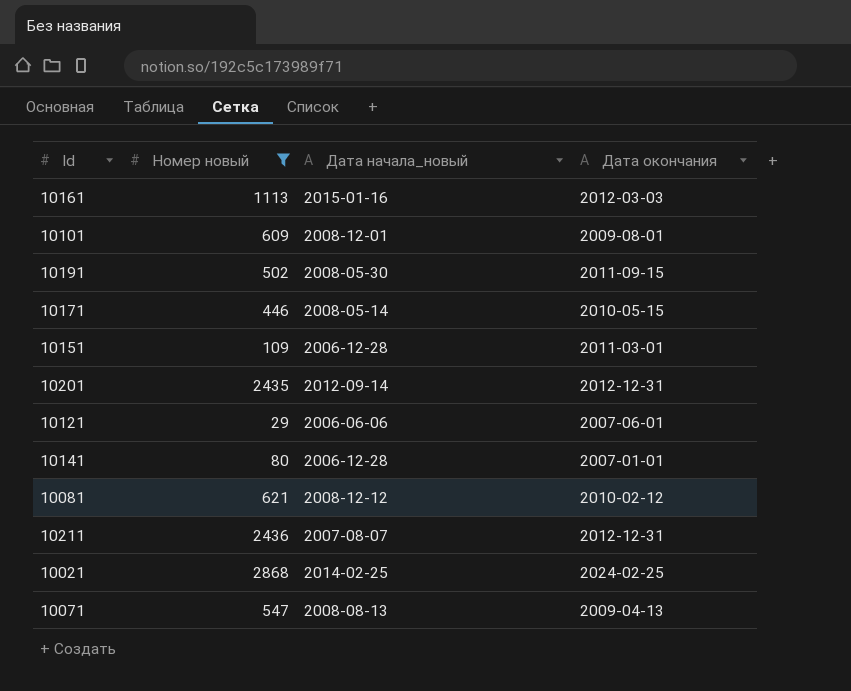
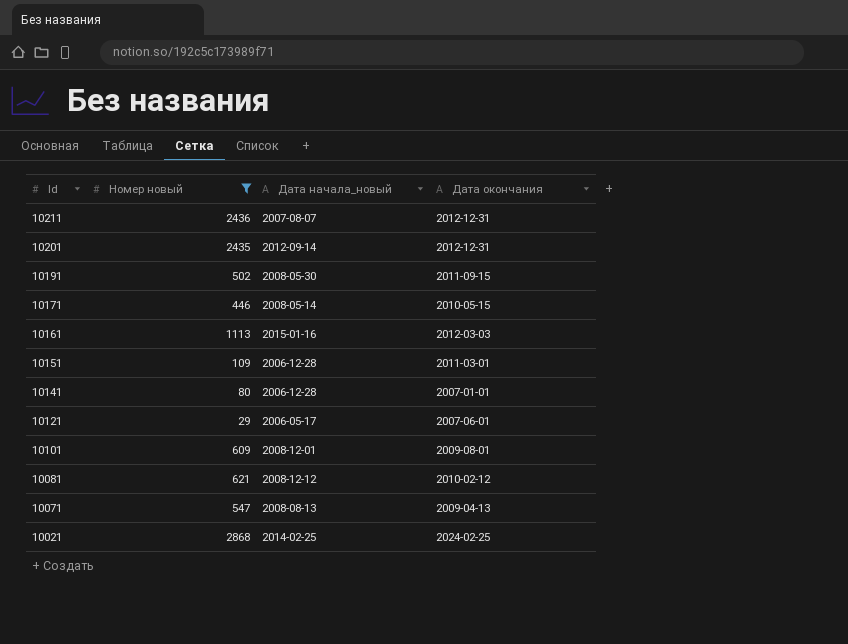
row order: none -> Id descending
10121 | Дата начала_новый: 2006-06-06 -> 2006-05-17

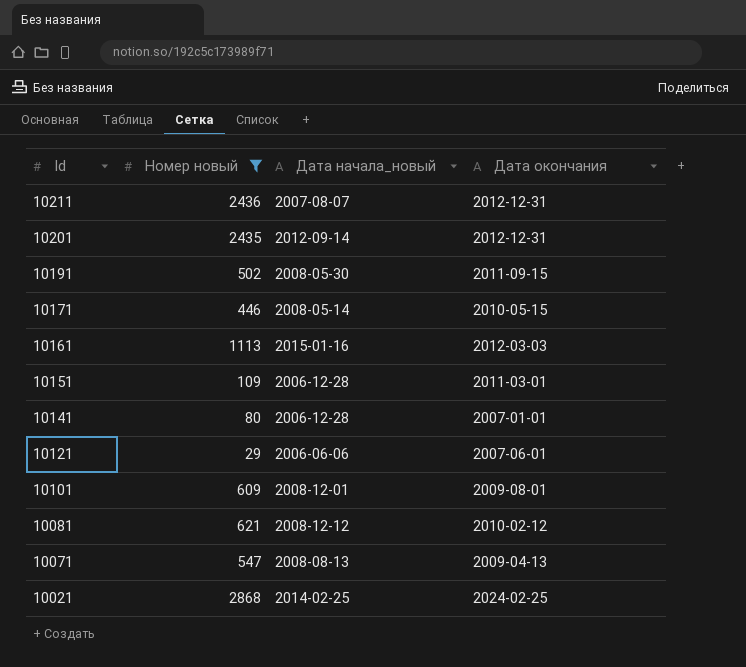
10121 | Дата начала_новый: 2006-05-17 -> 2006-06-06

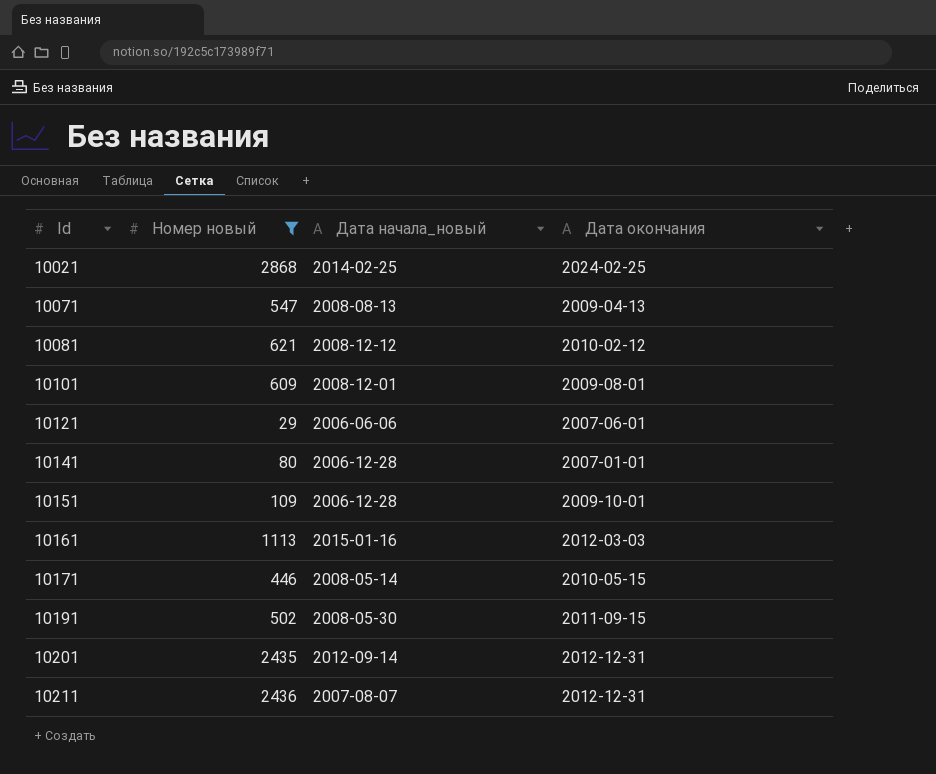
row order: Id descending -> Id ascending
10151 | Дата окончания: 2011-03-01 -> 2009-10-01

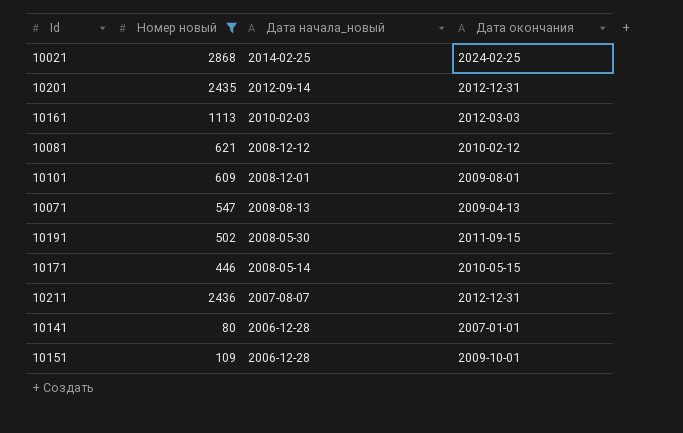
row order: Id ascending -> Дата начала_новый descending
row 10121: 29 | 2006-06-06 | 2007-06-01 -> none
10161 | Дата начала_новый: 2015-01-16 -> 2010-02-03

